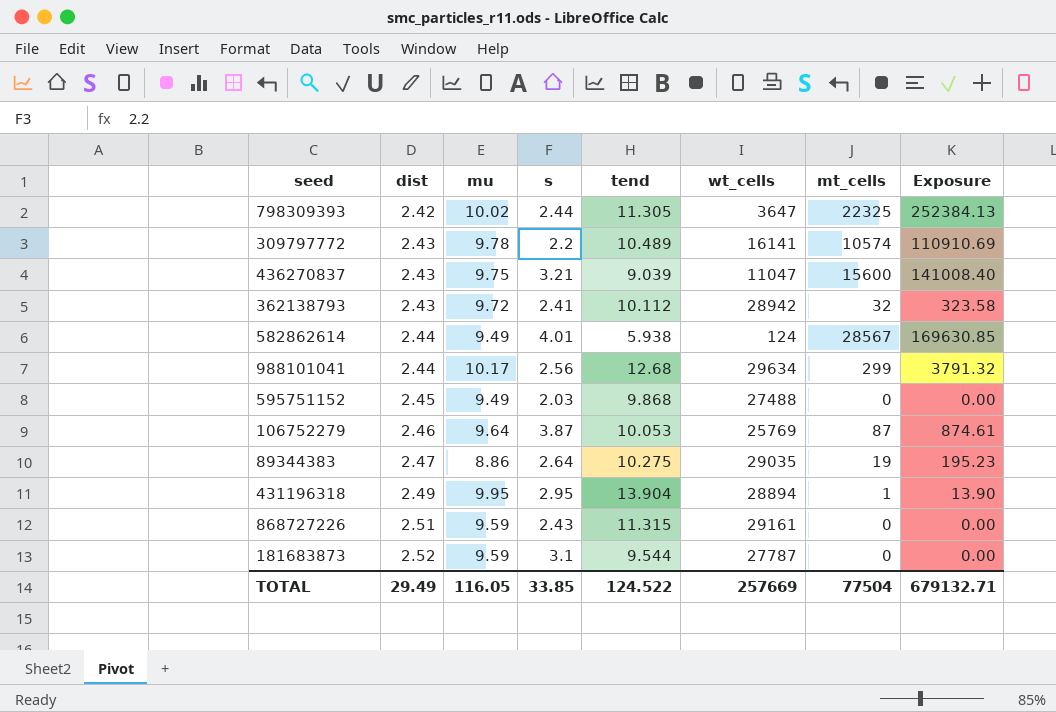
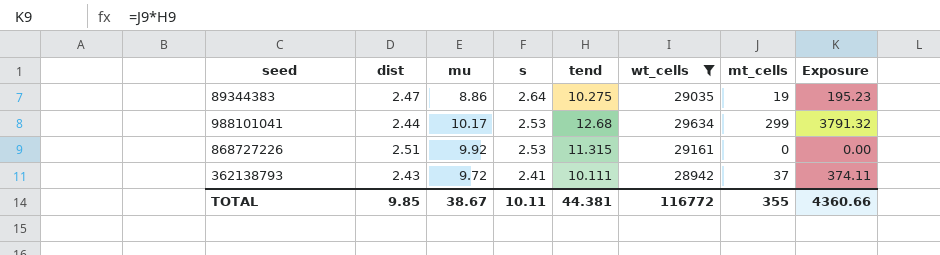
filter: none -> wt_cells >= 28942
row order: dist ascending -> s descending
988101041 | s: 2.56 -> 2.53
868727226 | mu: 9.59 -> 9.92
868727226 | s: 2.43 -> 2.53
362138793 | tend: 10.112 -> 10.111
362138793 | mt_cells: 32 -> 37
362138793 | Exposure: 323.58 -> 374.11
TOTAL | dist: 29.49 -> 9.85
TOTAL | mu: 116.05 -> 38.67
TOTAL | s: 33.85 -> 10.11
TOTAL | tend: 124.522 -> 44.381
TOTAL | wt_cells: 257669 -> 116772
TOTAL | mt_cells: 77504 -> 355
TOTAL | Exposure: 679132.71 -> 4360.66

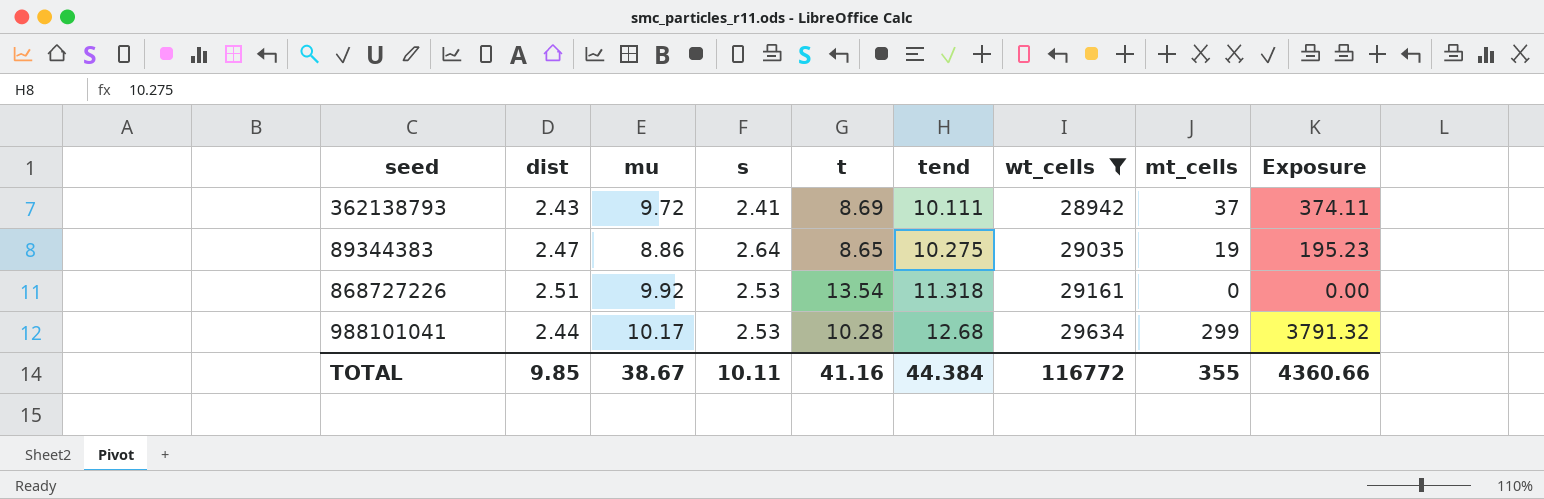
row order: s descending -> tend ascending
column t | position: none -> 5
868727226 | tend: 11.315 -> 11.318
TOTAL | tend: 44.381 -> 44.384

